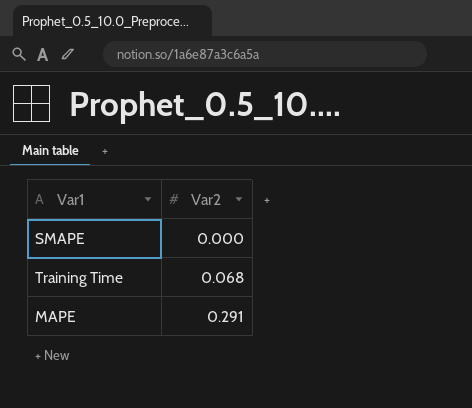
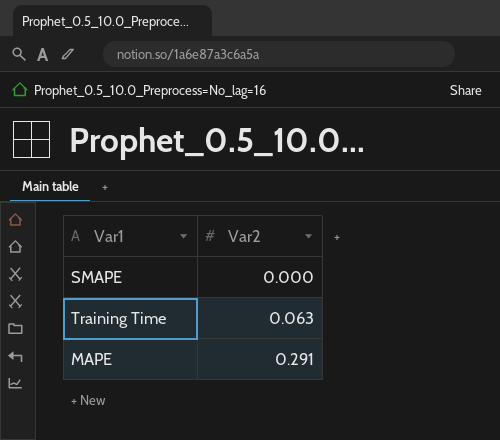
Training Time | Var2: 0.068 -> 0.063

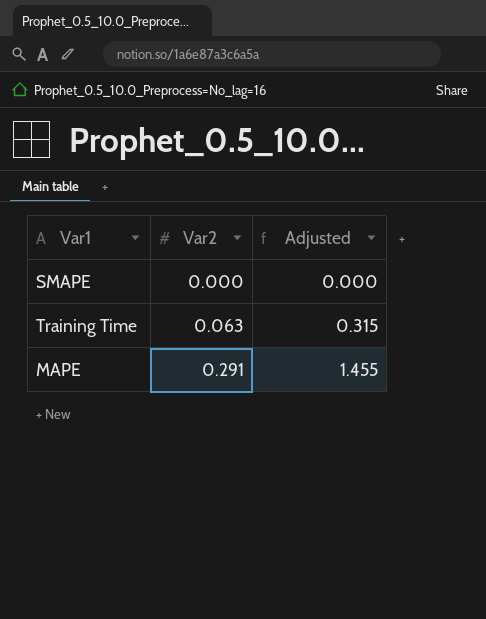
column Adjusted | formula: none -> [Var2] * 5

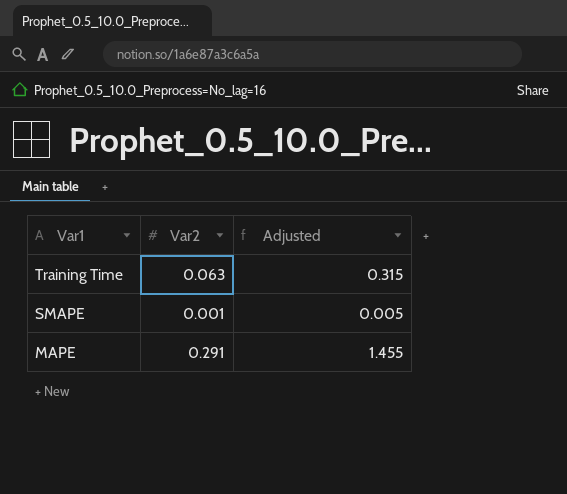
row order: Var2 ascending -> Var1 descending
SMAPE | Var2: 0.000 -> 0.001
SMAPE | Adjusted: 0.000 -> 0.005

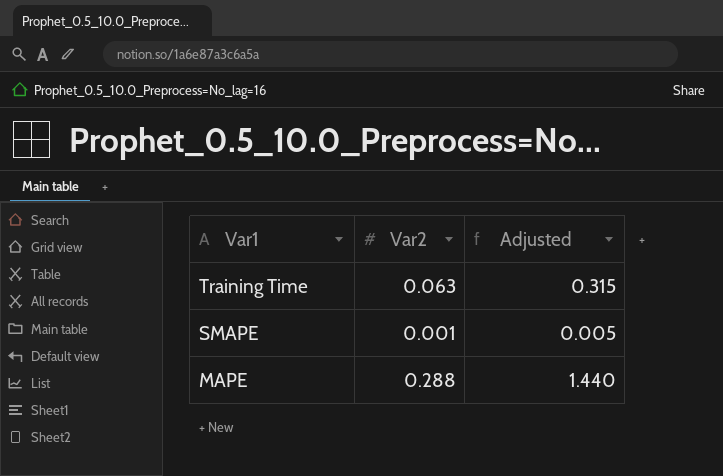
MAPE | Var2: 0.291 -> 0.288
MAPE | Adjusted: 1.455 -> 1.440

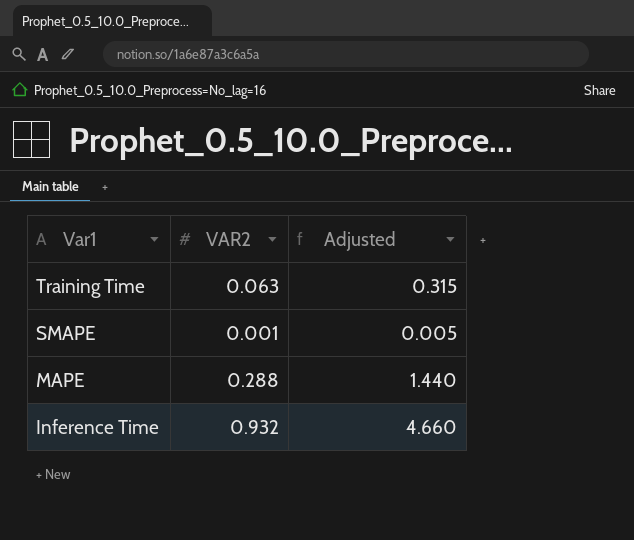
column name: Var2 -> VAR2
row Inference Time: none -> 0.932 | 4.660

